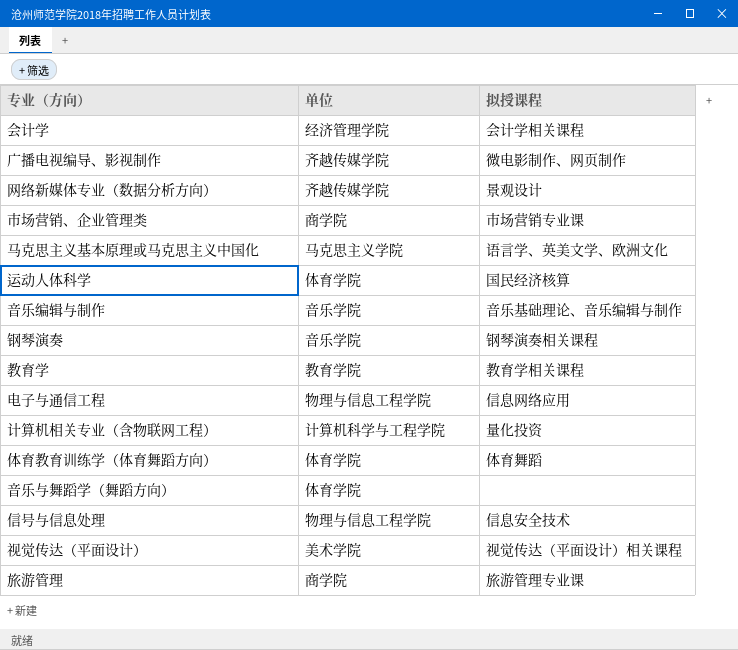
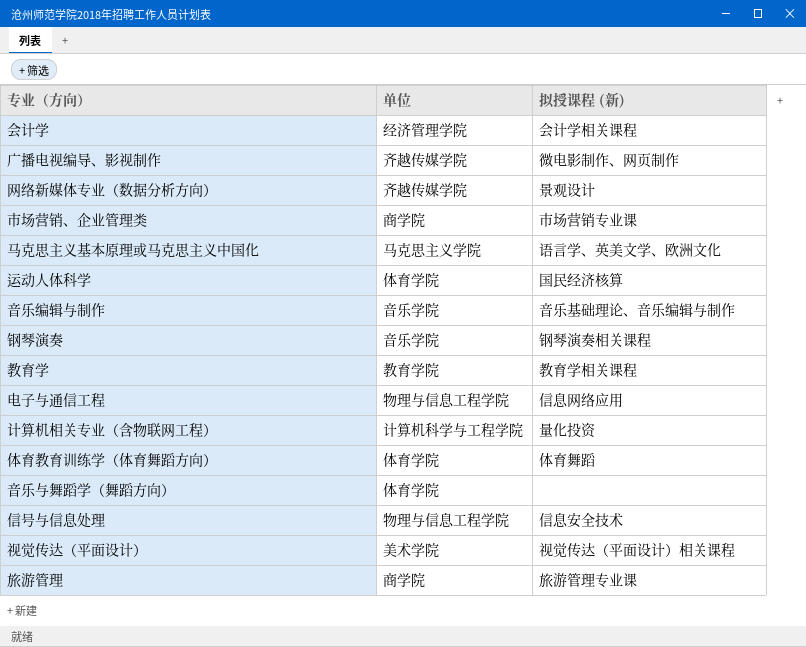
column name: 拟授课程 -> 拟授课程 (新)

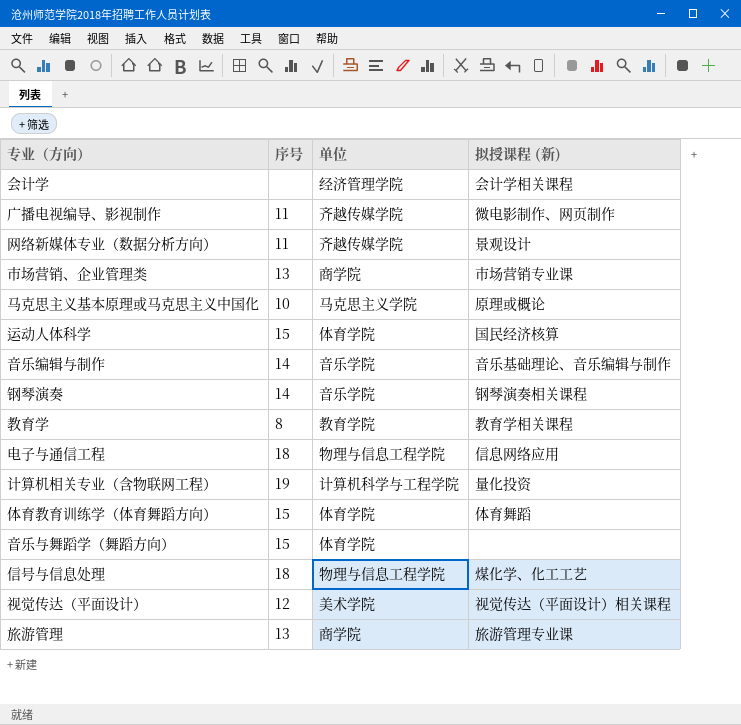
column 序号 | position: none -> 2
马克思主义基本原理或马克思主义中国化 | 拟授课程 (新): 语言学、英美文学、欧洲文化 -> 原理或概论
信号与信息处理 | 拟授课程 (新): 信息安全技术 -> 煤化学、化工工艺

